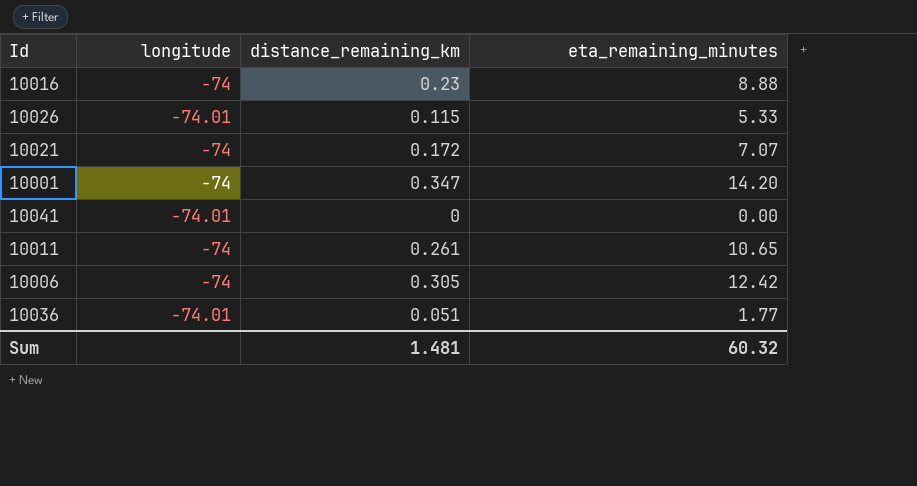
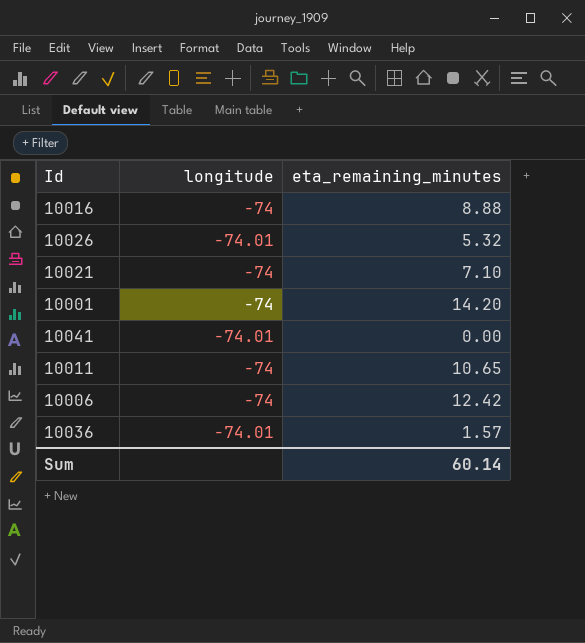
column distance_remaining_km | position: 3 -> none
10026 | eta_remaining_minutes: 5.33 -> 5.32
10021 | eta_remaining_minutes: 7.07 -> 7.10
10036 | eta_remaining_minutes: 1.77 -> 1.57
Sum | eta_remaining_minutes: 60.32 -> 60.14

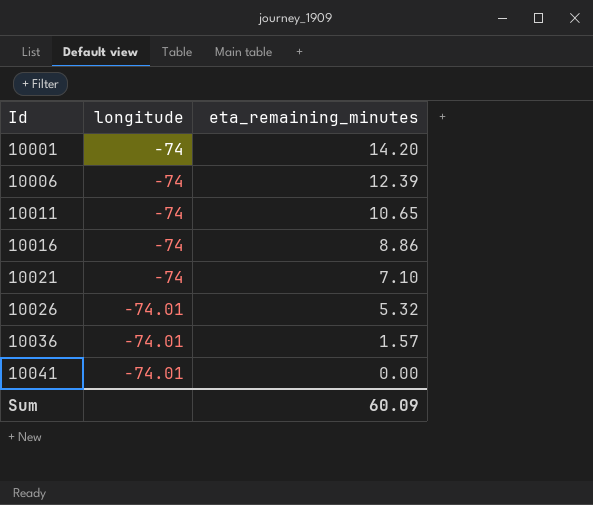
row order: none -> Id ascending
10006 | eta_remaining_minutes: 12.42 -> 12.39
10016 | eta_remaining_minutes: 8.88 -> 8.86
Sum | eta_remaining_minutes: 60.14 -> 60.09

